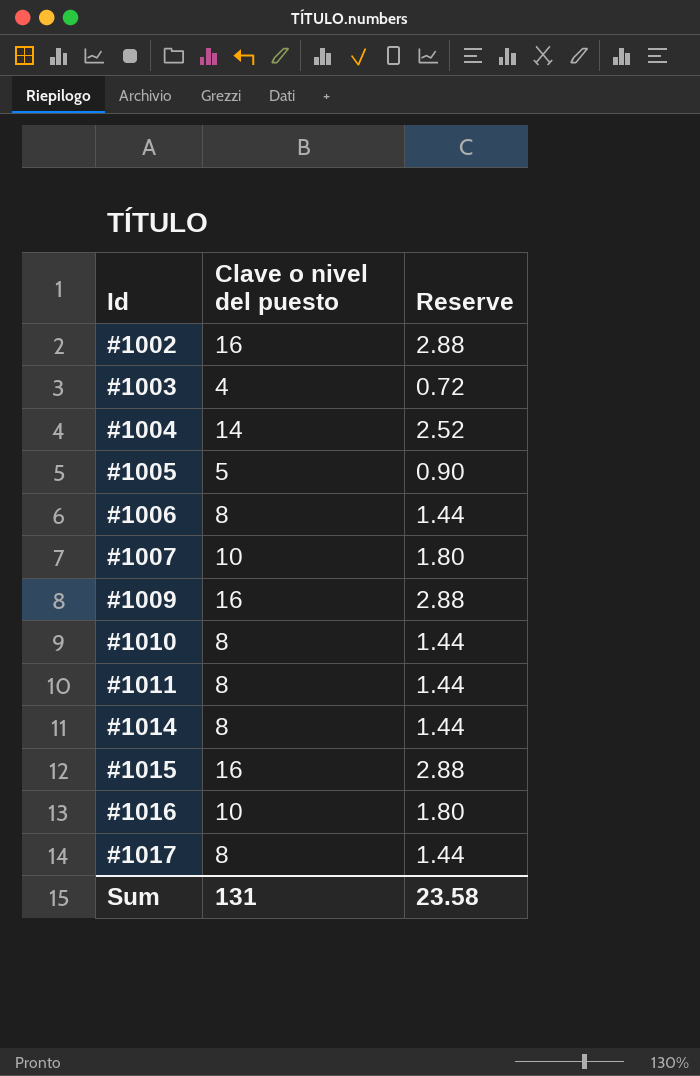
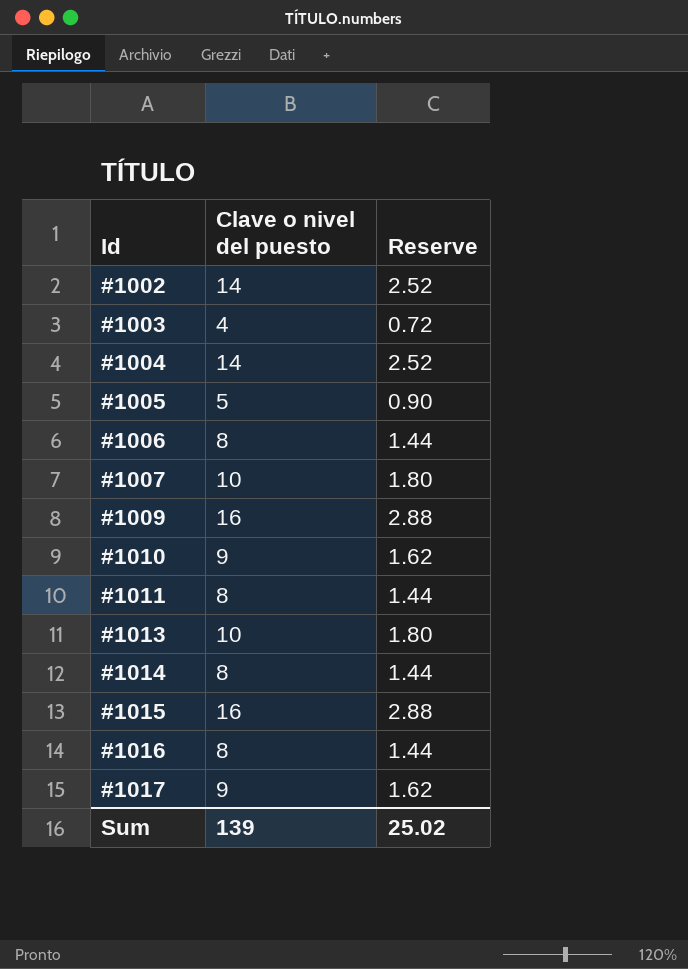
#1002 | Clave o nivel del puesto: 16 -> 14
#1002 | Reserve: 2.88 -> 2.52
#1010 | Clave o nivel del puesto: 8 -> 9
#1010 | Reserve: 1.44 -> 1.62
row #1013: none -> 10 | 1.80
#1016 | Clave o nivel del puesto: 10 -> 8
#1016 | Reserve: 1.80 -> 1.44
#1017 | Clave o nivel del puesto: 8 -> 9
#1017 | Reserve: 1.44 -> 1.62
Sum | Clave o nivel del puesto: 131 -> 139
Sum | Reserve: 23.58 -> 25.02

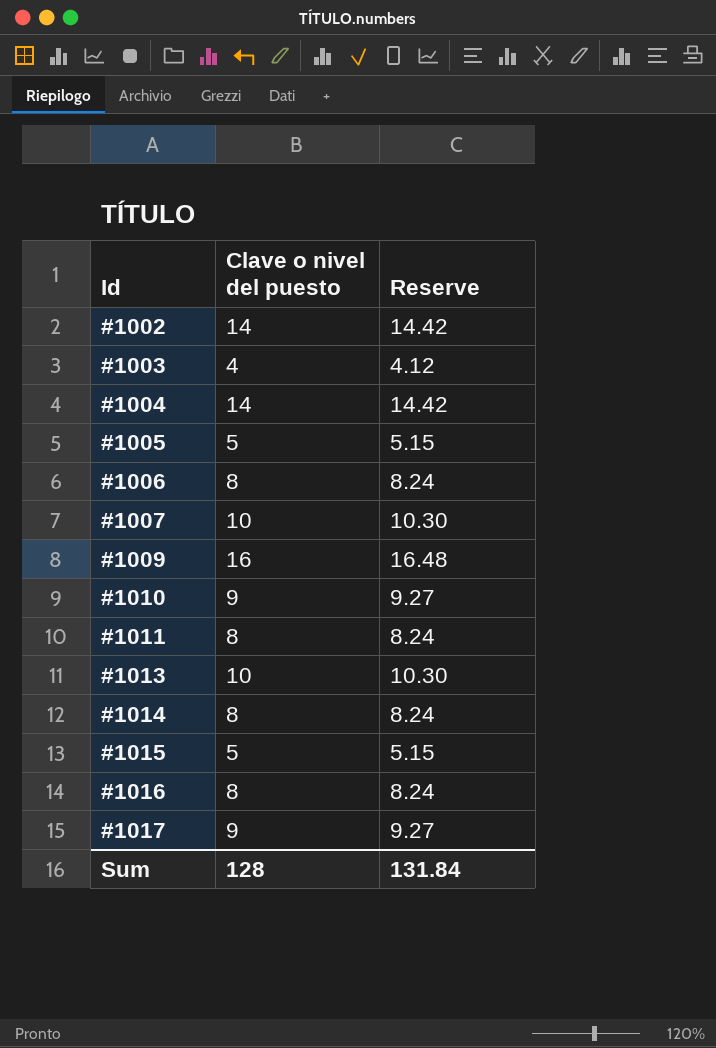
column Reserve | formula: [Clave o nivel del puesto] * 0.18 -> [Clave o nivel del puesto] * 1.03
#1015 | Clave o nivel del puesto: 16 -> 5
Sum | Clave o nivel del puesto: 139 -> 128
Sum | Reserve: 25.02 -> 131.84

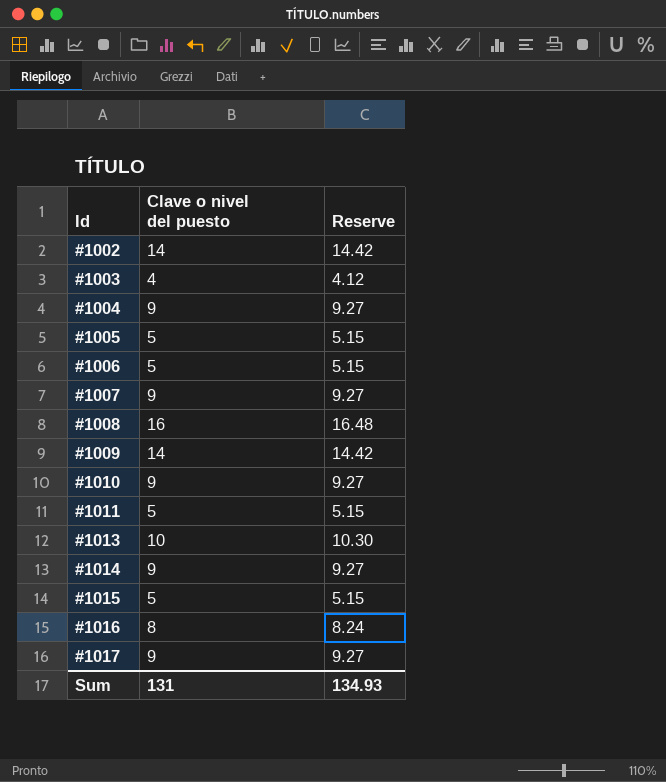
#1004 | Clave o nivel del puesto: 14 -> 9
#1004 | Reserve: 14.42 -> 9.27
#1006 | Clave o nivel del puesto: 8 -> 5
#1006 | Reserve: 8.24 -> 5.15
#1007 | Clave o nivel del puesto: 10 -> 9
#1007 | Reserve: 10.30 -> 9.27
row #1008: none -> 16 | 16.48
#1009 | Clave o nivel del puesto: 16 -> 14
#1009 | Reserve: 16.48 -> 14.42
#1011 | Clave o nivel del puesto: 8 -> 5
#1011 | Reserve: 8.24 -> 5.15
#1014 | Clave o nivel del puesto: 8 -> 9
#1014 | Reserve: 8.24 -> 9.27
Sum | Clave o nivel del puesto: 128 -> 131
Sum | Reserve: 131.84 -> 134.93

